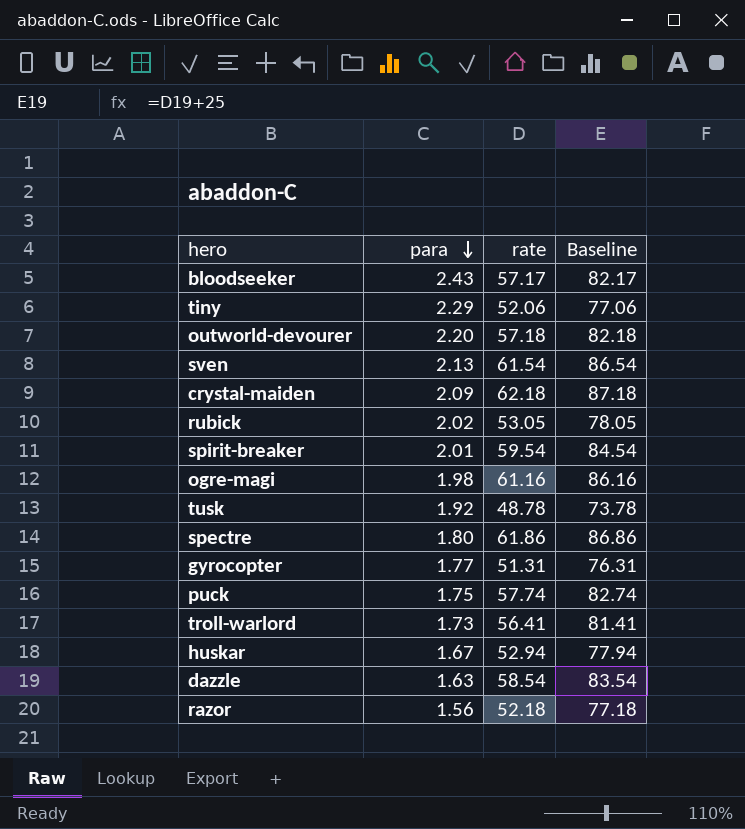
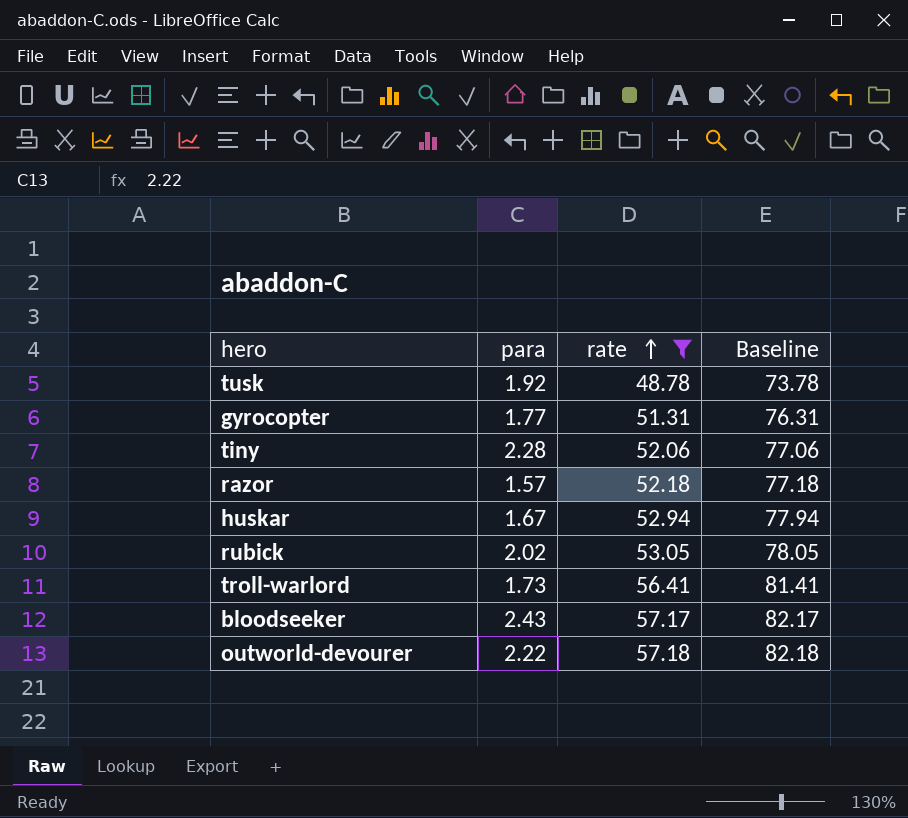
filter: none -> rate <= 57.18
row order: para descending -> rate ascending
tiny | para: 2.29 -> 2.28
razor | para: 1.56 -> 1.57
outworld-devourer | para: 2.20 -> 2.22

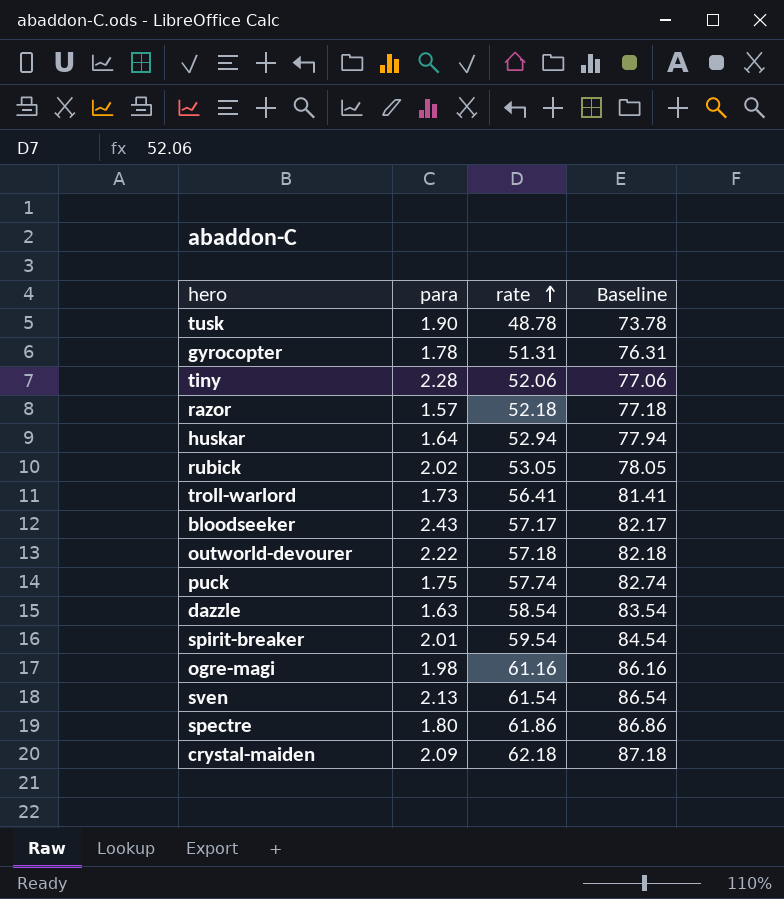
filter: rate <= 57.18 -> none
tusk | para: 1.92 -> 1.90
gyrocopter | para: 1.77 -> 1.78
huskar | para: 1.67 -> 1.64

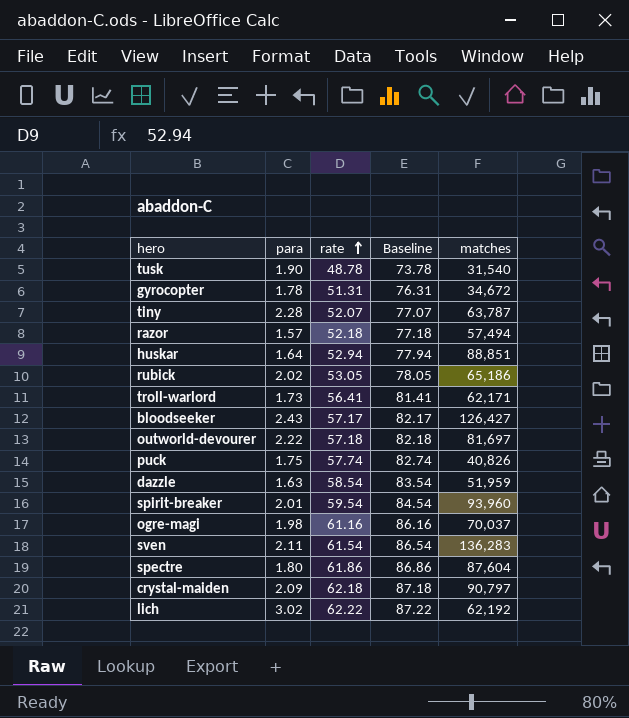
column matches | position: none -> 5
tiny | rate: 52.06 -> 52.07
tiny | Baseline: 77.06 -> 77.07
sven | para: 2.13 -> 2.11
row lich: none -> 3.02 | 62.22 | 87.22 | 62,192

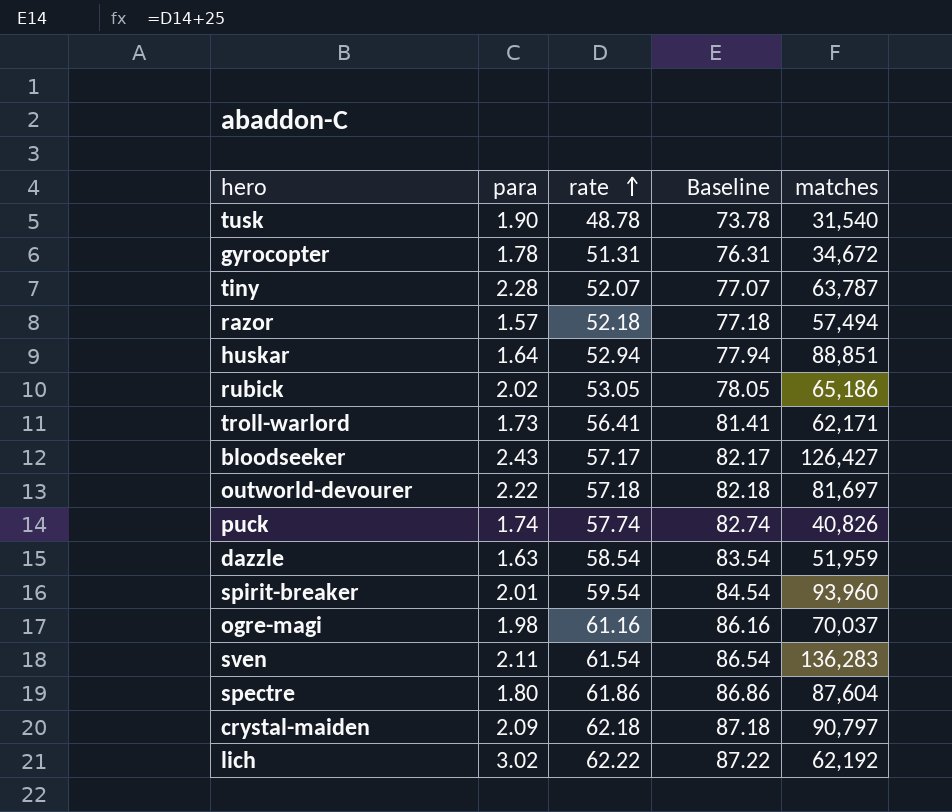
puck | para: 1.75 -> 1.74

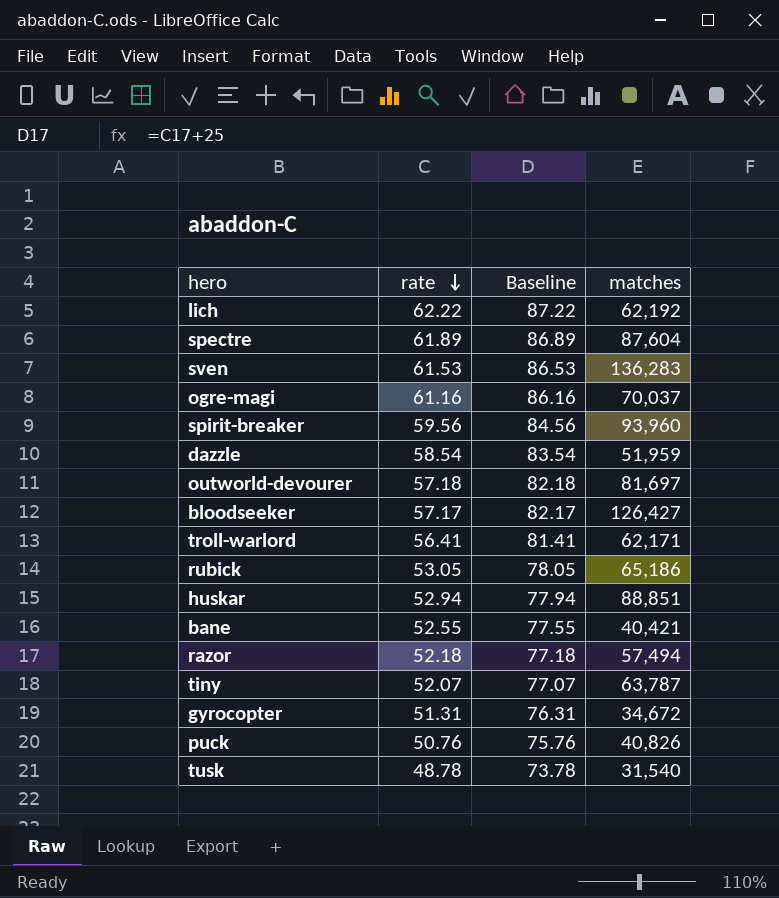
row order: rate ascending -> rate descending
column para | position: 2 -> none
row crystal-maiden: 2.09 | 62.18 | 87.18 | 90,797 -> none
spectre | rate: 61.86 -> 61.89
spectre | Baseline: 86.86 -> 86.89
sven | rate: 61.54 -> 61.53
sven | Baseline: 86.54 -> 86.53
spirit-breaker | rate: 59.54 -> 59.56
spirit-breaker | Baseline: 84.54 -> 84.56
row bane: none -> 52.55 | 77.55 | 40,421
puck | rate: 57.74 -> 50.76
puck | Baseline: 82.74 -> 75.76

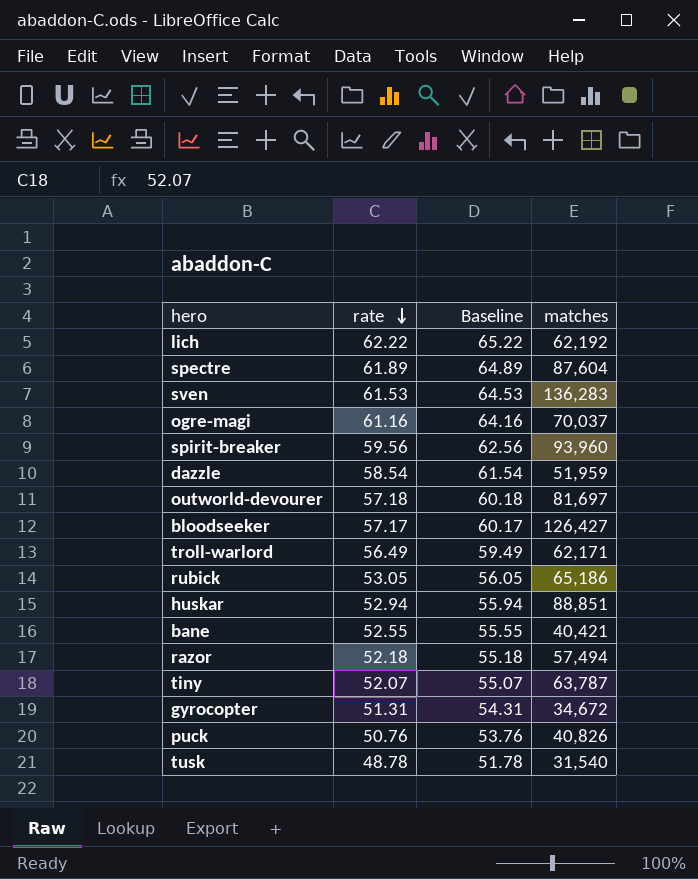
column Baseline | formula: [rate] + 25 -> [rate] + 3
troll-warlord | rate: 56.41 -> 56.49

